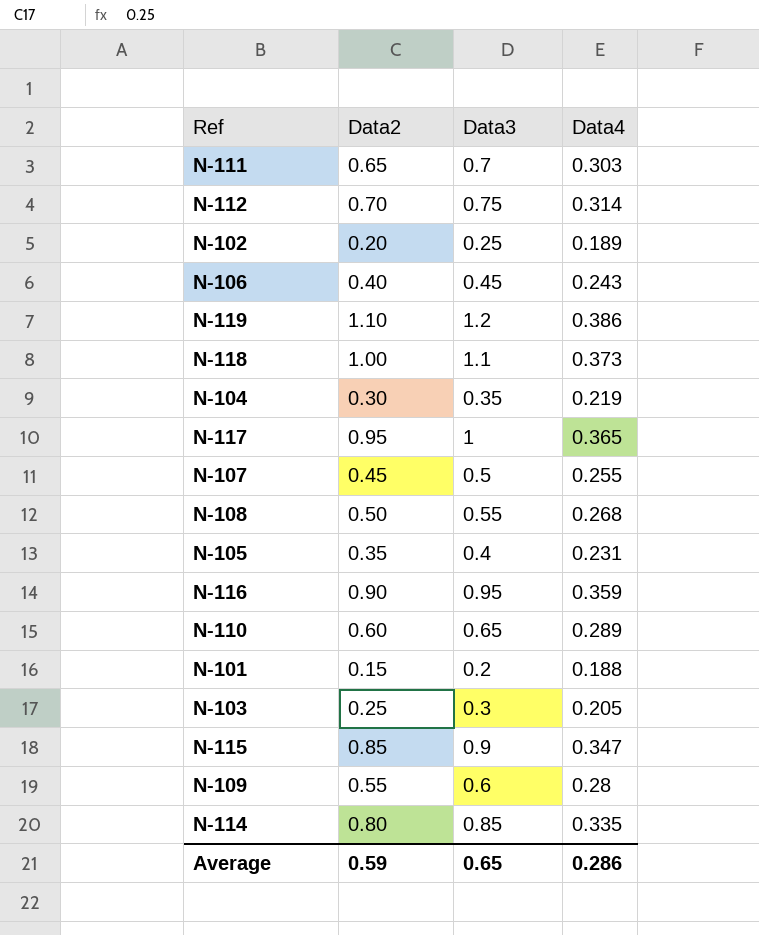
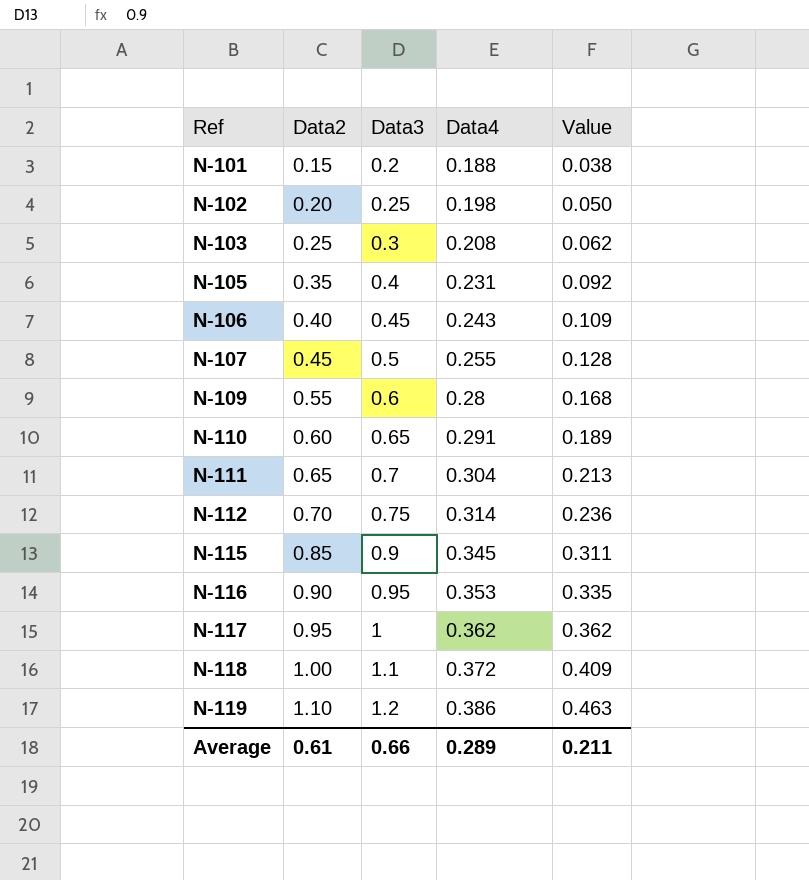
row order: none -> Ref ascending
column Value | formula: none -> [Data3] * [Data4]
row N-104: 0.30 | 0.35 | 0.219 -> none
row N-108: 0.50 | 0.55 | 0.268 -> none
row N-114: 0.80 | 0.85 | 0.335 -> none
N-102 | Data4: 0.189 -> 0.198
N-103 | Data4: 0.205 -> 0.208
N-110 | Data4: 0.289 -> 0.291
N-111 | Data4: 0.303 -> 0.304
N-115 | Data4: 0.347 -> 0.345
N-116 | Data4: 0.359 -> 0.353
N-117 | Data4: 0.365 -> 0.362
N-118 | Data4: 0.373 -> 0.372
Average | Data2: 0.59 -> 0.61
Average | Data3: 0.65 -> 0.66
Average | Data4: 0.286 -> 0.289

